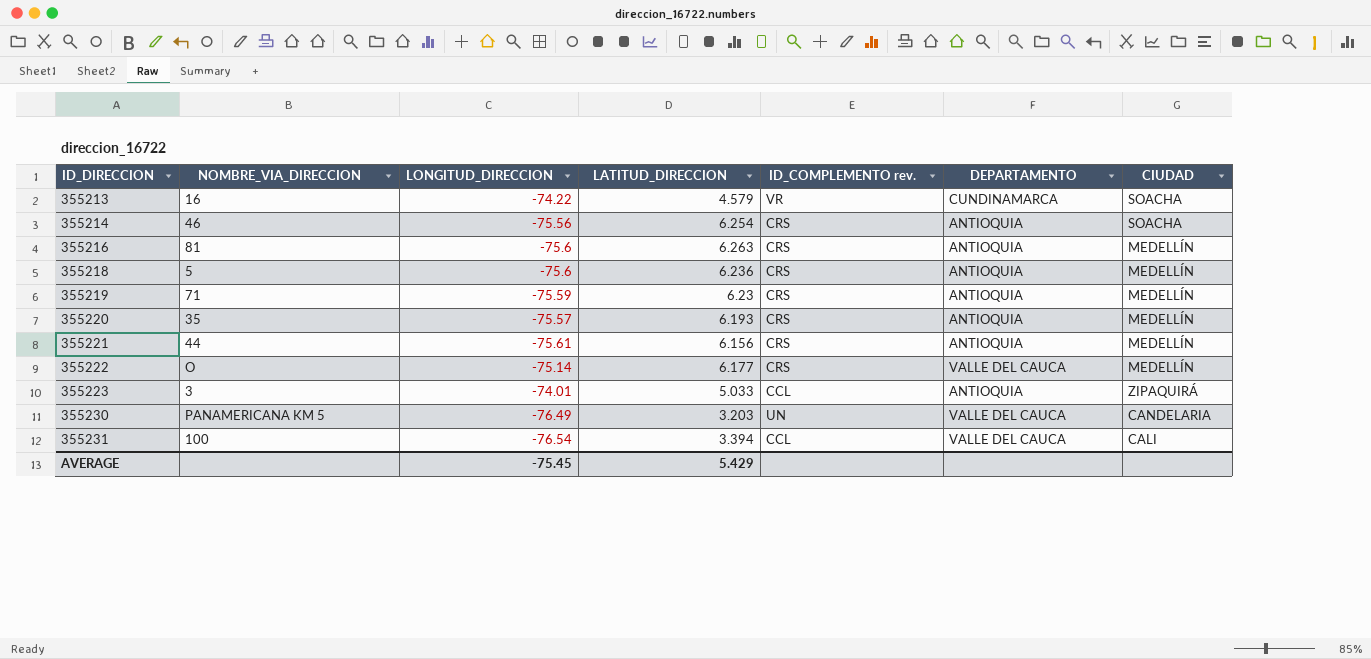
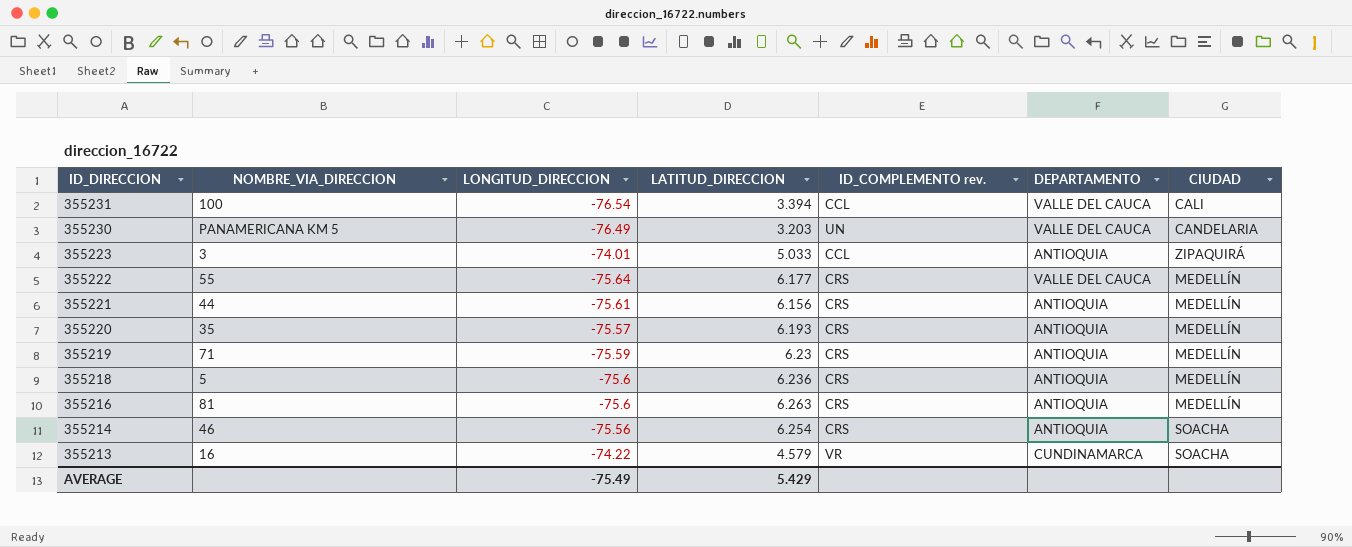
row order: ID_DIRECCION ascending -> ID_DIRECCION descending
355222 | NOMBRE_VIA_DIRECCION: O -> 55
355222 | LONGITUD_DIRECCION: -75.14 -> -75.64
AVERAGE | LONGITUD_DIRECCION: -75.45 -> -75.49

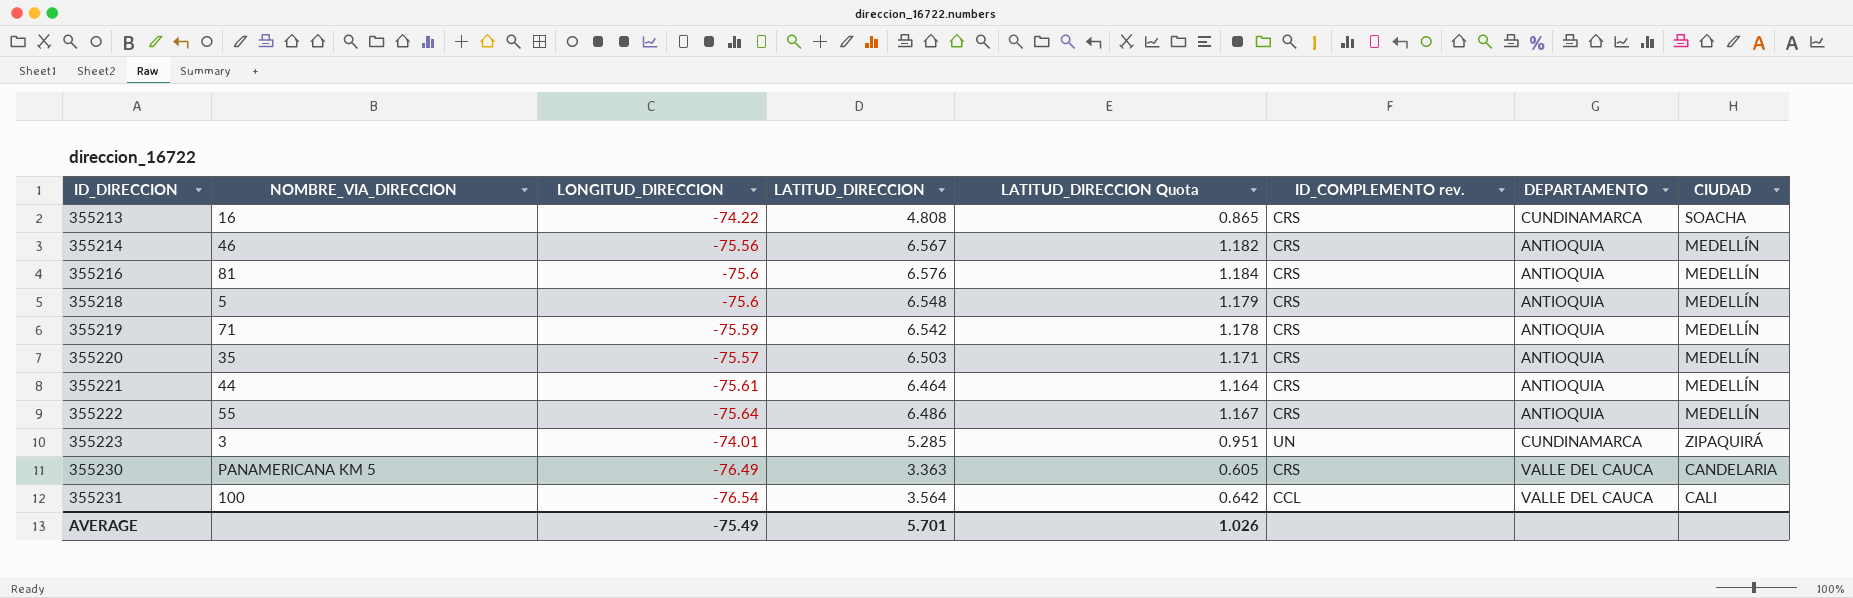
row order: ID_DIRECCION descending -> ID_DIRECCION ascending
column LATITUD_DIRECCION Quota | formula: none -> [LATITUD_DIRECCION] * 0.18
355213 | LATITUD_DIRECCION: 4.579 -> 4.808
355213 | ID_COMPLEMENTO rev.: VR -> CRS
355214 | LATITUD_DIRECCION: 6.254 -> 6.567
355214 | CIUDAD: SOACHA -> MEDELLÍN
355216 | LATITUD_DIRECCION: 6.263 -> 6.576
355218 | LATITUD_DIRECCION: 6.236 -> 6.548
355219 | LATITUD_DIRECCION: 6.23 -> 6.542
355220 | LATITUD_DIRECCION: 6.193 -> 6.503
355221 | LATITUD_DIRECCION: 6.156 -> 6.464
355222 | LATITUD_DIRECCION: 6.177 -> 6.486
355222 | DEPARTAMENTO: VALLE DEL CAUCA -> ANTIOQUIA
355223 | LATITUD_DIRECCION: 5.033 -> 5.285
355223 | ID_COMPLEMENTO rev.: CCL -> UN
355223 | DEPARTAMENTO: ANTIOQUIA -> CUNDINAMARCA
355230 | LATITUD_DIRECCION: 3.203 -> 3.363
355230 | ID_COMPLEMENTO rev.: UN -> CRS
355231 | LATITUD_DIRECCION: 3.394 -> 3.564
AVERAGE | LATITUD_DIRECCION: 5.429 -> 5.701

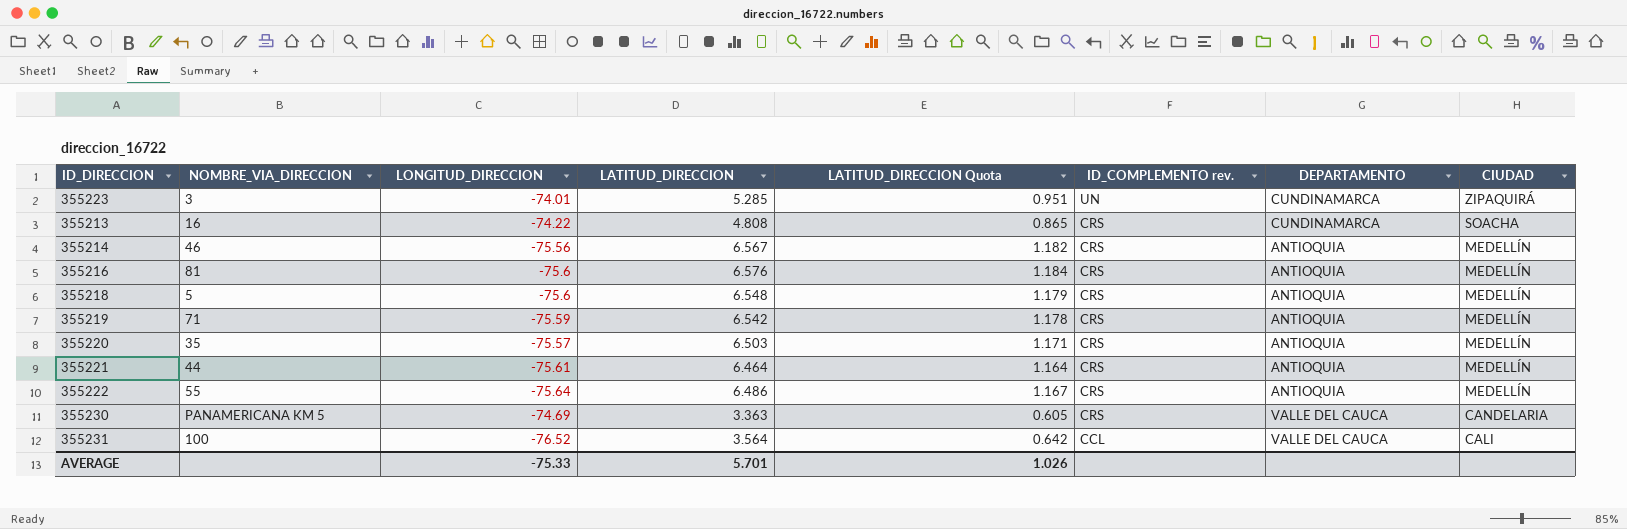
row order: ID_DIRECCION ascending -> ID_COMPLEMENTO rev. descending
355230 | LONGITUD_DIRECCION: -76.49 -> -74.69
355231 | LONGITUD_DIRECCION: -76.54 -> -76.52
AVERAGE | LONGITUD_DIRECCION: -75.49 -> -75.33

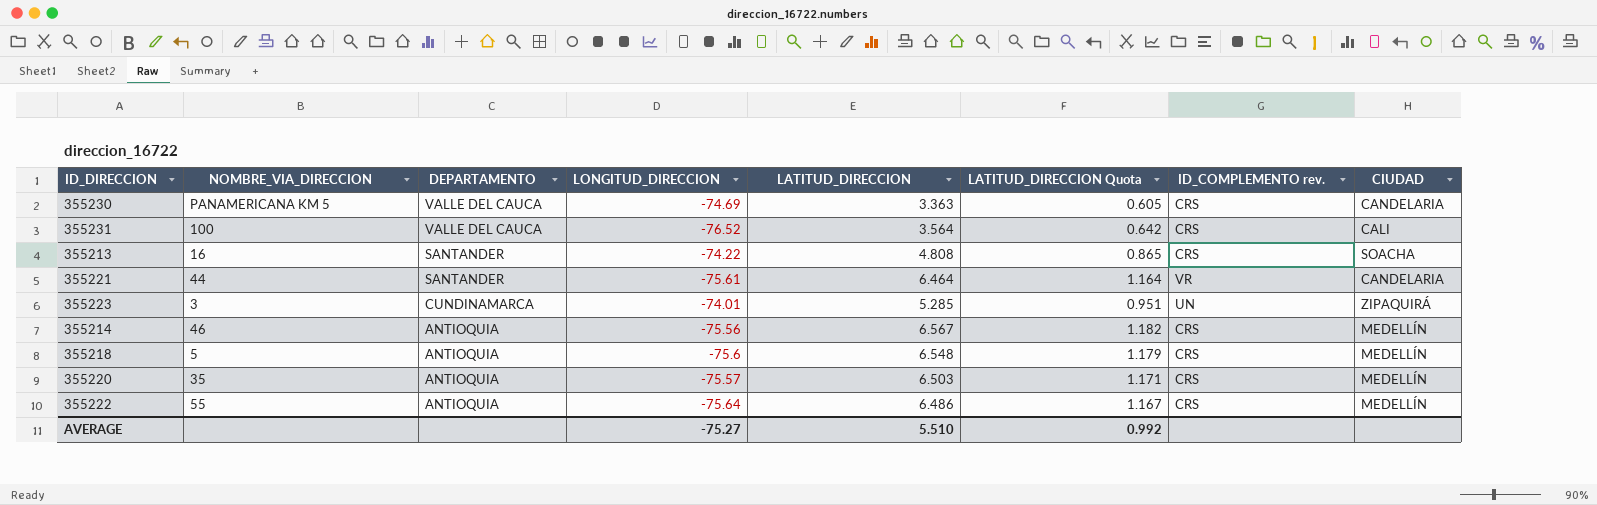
row order: ID_COMPLEMENTO rev. descending -> DEPARTAMENTO descending
column DEPARTAMENTO | position: 7 -> 3
row 355216: 81 | -75.6 | 6.576 | 1.184 | CRS | ANTIOQUIA | MEDELLÍN -> none
row 355219: 71 | -75.59 | 6.542 | 1.178 | CRS | ANTIOQUIA | MEDELLÍN -> none
355231 | ID_COMPLEMENTO rev.: CCL -> CRS
355213 | DEPARTAMENTO: CUNDINAMARCA -> SANTANDER
355221 | DEPARTAMENTO: ANTIOQUIA -> SANTANDER
355221 | ID_COMPLEMENTO rev.: CRS -> VR
355221 | CIUDAD: MEDELLÍN -> CANDELARIA
AVERAGE | LONGITUD_DIRECCION: -75.33 -> -75.27
AVERAGE | LATITUD_DIRECCION: 5.701 -> 5.510
AVERAGE | LATITUD_DIRECCION Quota: 1.026 -> 0.992

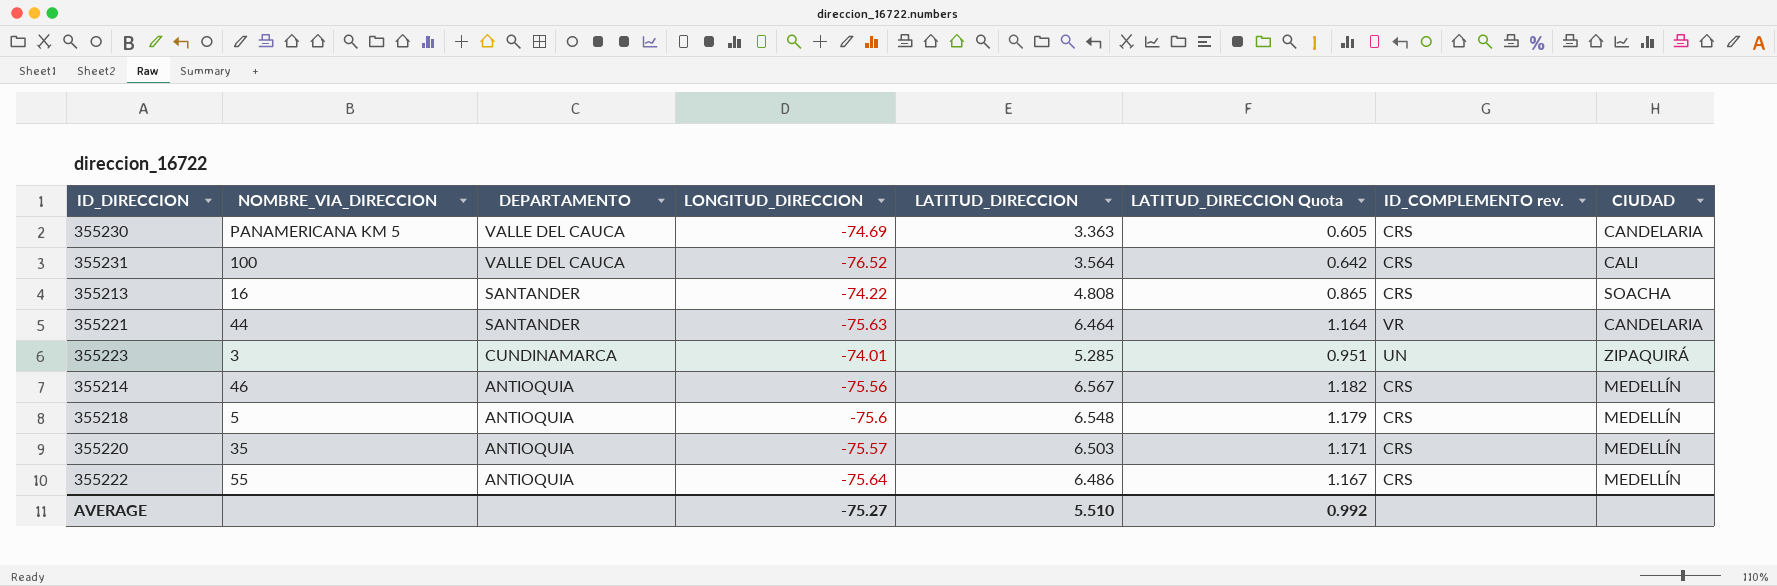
355221 | LONGITUD_DIRECCION: -75.61 -> -75.63

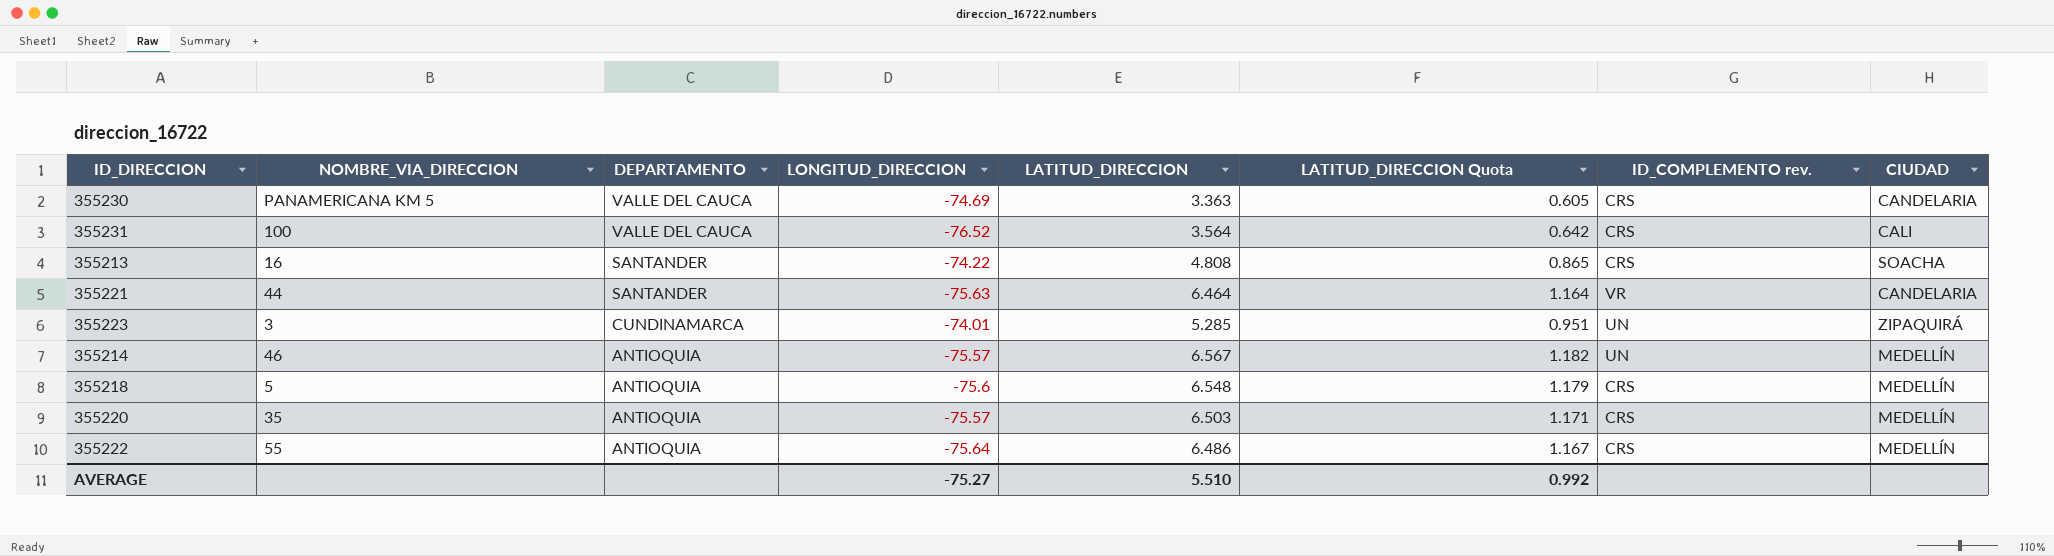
355214 | LONGITUD_DIRECCION: -75.56 -> -75.57
355214 | ID_COMPLEMENTO rev.: CRS -> UN

